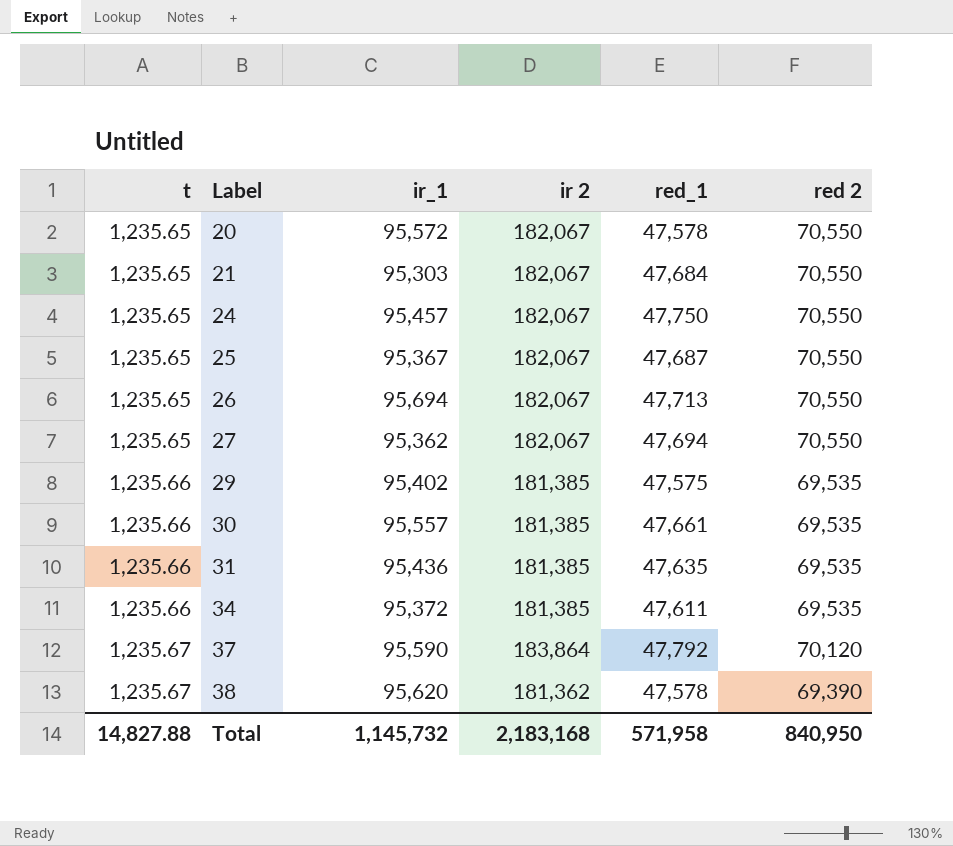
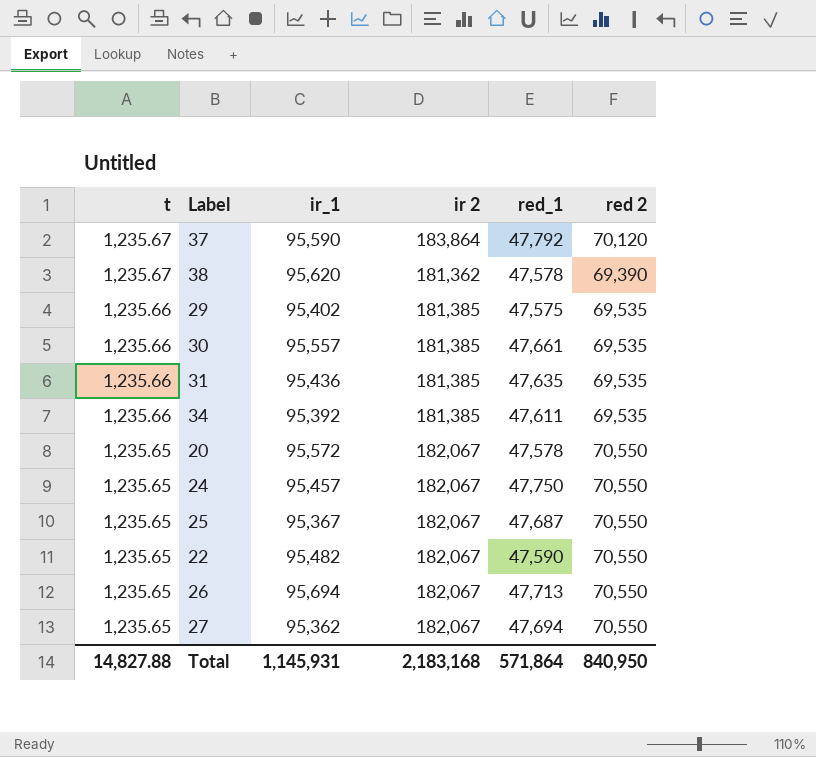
row order: t ascending -> t descending
row 21: 1,235.65 | 95,303 | 182,067 | 47,684 | 70,550 -> none
34 | ir_1: 95,372 -> 95,392
row 22: none -> 1,235.65 | 95,482 | 182,067 | 47,590 | 70,550
Total | ir_1: 1,145,732 -> 1,145,931
Total | red_1: 571,958 -> 571,864

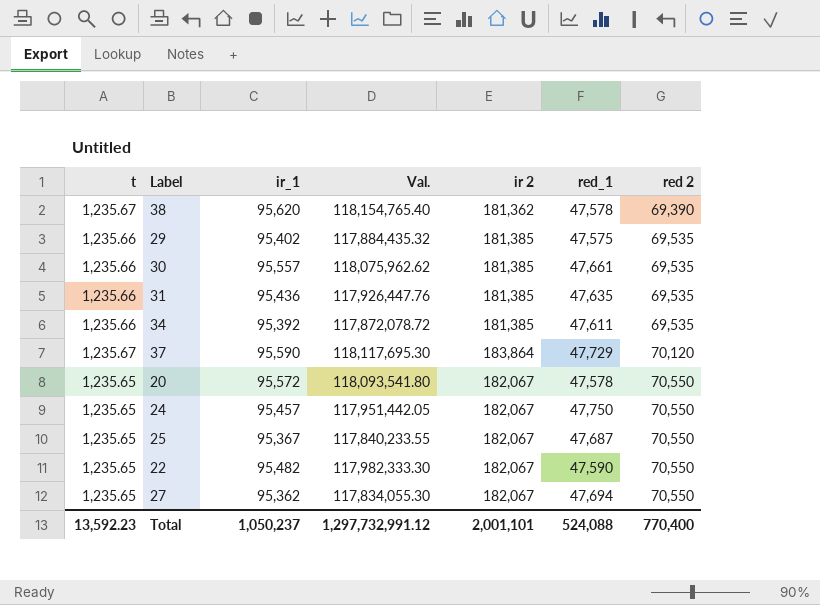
row order: t descending -> red 2 ascending
column Val. | formula: none -> [t] * [ir_1]
row 26: 1,235.65 | 95,694 | 182,067 | 47,713 | 70,550 -> none
37 | red_1: 47,792 -> 47,729
Total | t: 14,827.88 -> 13,592.23
Total | ir_1: 1,145,931 -> 1,050,237
Total | ir 2: 2,183,168 -> 2,001,101
Total | red_1: 571,864 -> 524,088
Total | red 2: 840,950 -> 770,400

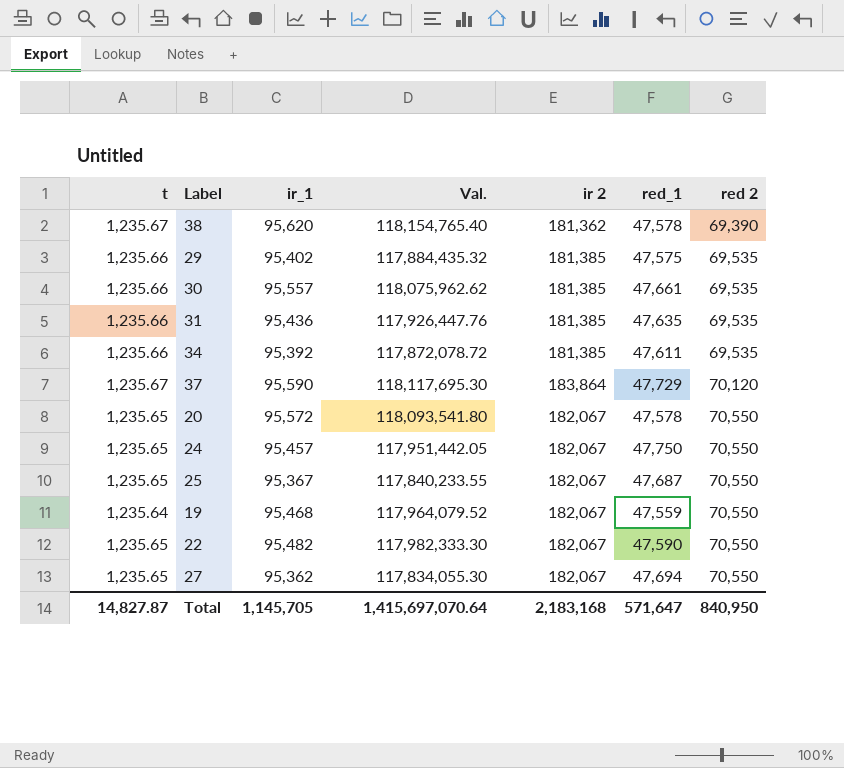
row 19: none -> 1,235.64 | 95,468 | 117,964,079.52 | 182,067 | 47,559 | 70,550
Total | t: 13,592.23 -> 14,827.87
Total | ir_1: 1,050,237 -> 1,145,705
Total | Val.: 1,297,732,991.12 -> 1,415,697,070.64
Total | ir 2: 2,001,101 -> 2,183,168
Total | red_1: 524,088 -> 571,647
Total | red 2: 770,400 -> 840,950

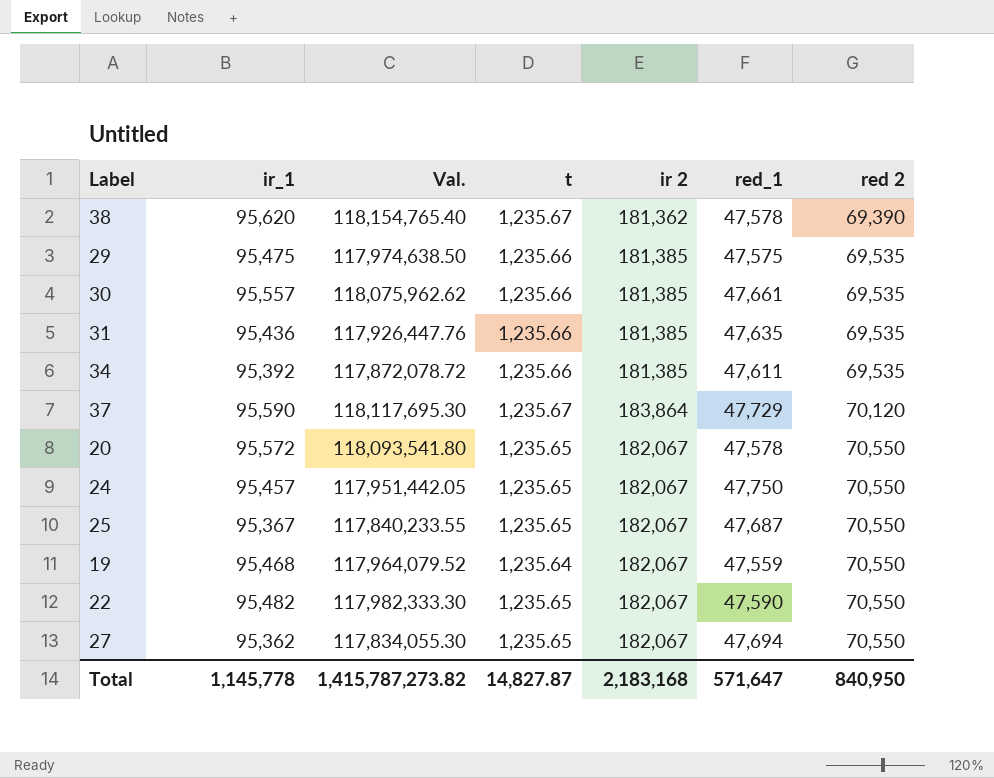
column t | position: 1 -> 4
29 | ir_1: 95,402 -> 95,475
29 | Val.: 117,884,435.32 -> 117,974,638.50
Total | ir_1: 1,145,705 -> 1,145,778
Total | Val.: 1,415,697,070.64 -> 1,415,787,273.82

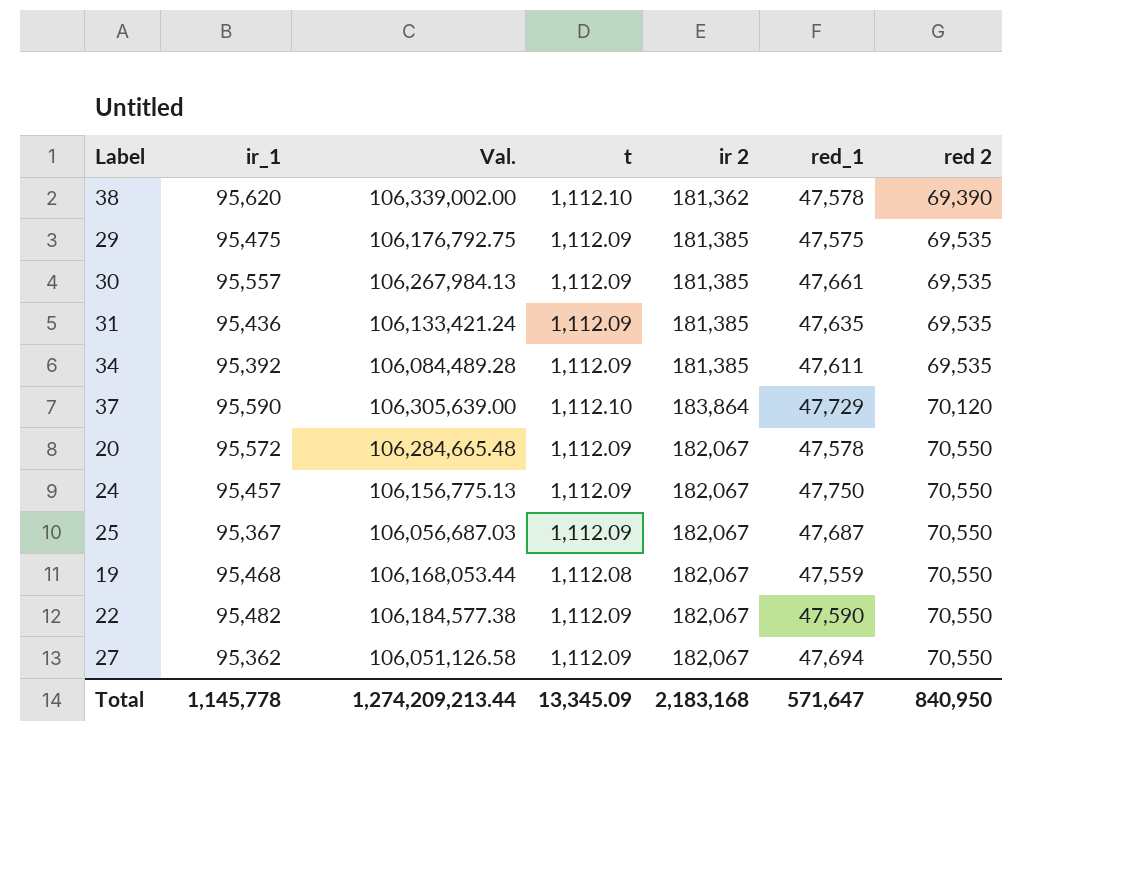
38 | Val.: 118,154,765.40 -> 106,339,002.00
38 | t: 1,235.67 -> 1,112.10
29 | Val.: 117,974,638.50 -> 106,176,792.75
29 | t: 1,235.66 -> 1,112.09
30 | Val.: 118,075,962.62 -> 106,267,984.13
30 | t: 1,235.66 -> 1,112.09
31 | Val.: 117,926,447.76 -> 106,133,421.24
31 | t: 1,235.66 -> 1,112.09
34 | Val.: 117,872,078.72 -> 106,084,489.28
34 | t: 1,235.66 -> 1,112.09
37 | Val.: 118,117,695.30 -> 106,305,639.00
37 | t: 1,235.67 -> 1,112.10
20 | Val.: 118,093,541.80 -> 106,284,665.48
20 | t: 1,235.65 -> 1,112.09
24 | Val.: 117,951,442.05 -> 106,156,775.13
24 | t: 1,235.65 -> 1,112.09
25 | Val.: 117,840,233.55 -> 106,056,687.03
25 | t: 1,235.65 -> 1,112.09
19 | Val.: 117,964,079.52 -> 106,168,053.44
19 | t: 1,235.64 -> 1,112.08
22 | Val.: 117,982,333.30 -> 106,184,577.38
22 | t: 1,235.65 -> 1,112.09
27 | Val.: 117,834,055.30 -> 106,051,126.58
27 | t: 1,235.65 -> 1,112.09
Total | Val.: 1,415,787,273.82 -> 1,274,209,213.44
Total | t: 14,827.87 -> 13,345.09

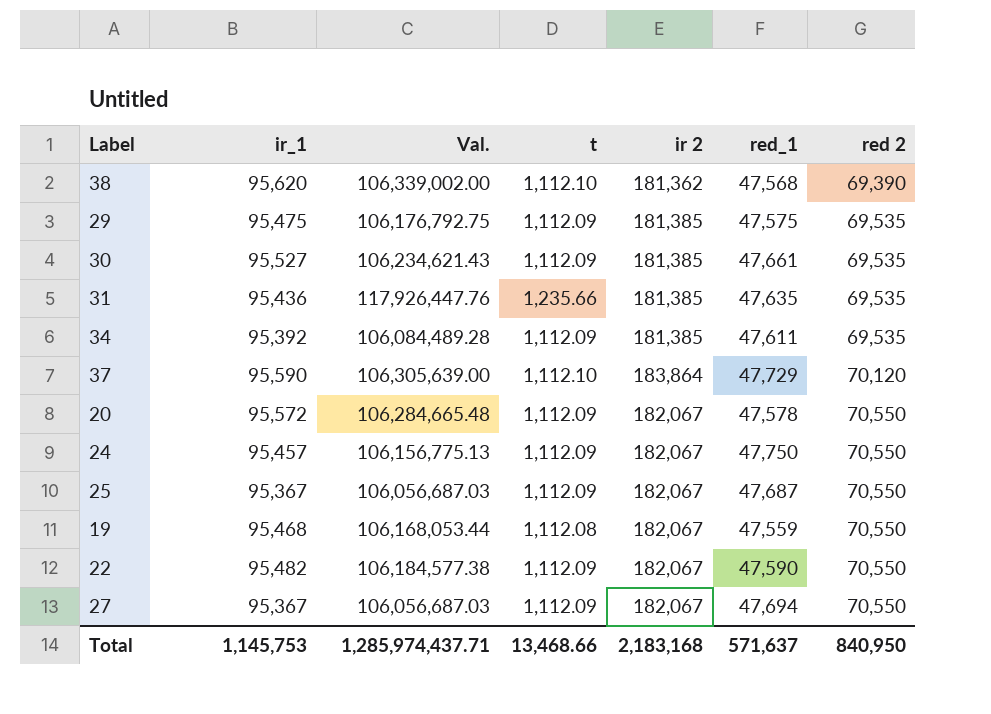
38 | red_1: 47,578 -> 47,568
30 | ir_1: 95,557 -> 95,527
30 | Val.: 106,267,984.13 -> 106,234,621.43
31 | Val.: 106,133,421.24 -> 117,926,447.76
31 | t: 1,112.09 -> 1,235.66
27 | ir_1: 95,362 -> 95,367
27 | Val.: 106,051,126.58 -> 106,056,687.03
Total | ir_1: 1,145,778 -> 1,145,753
Total | Val.: 1,274,209,213.44 -> 1,285,974,437.71
Total | t: 13,345.09 -> 13,468.66
Total | red_1: 571,647 -> 571,637

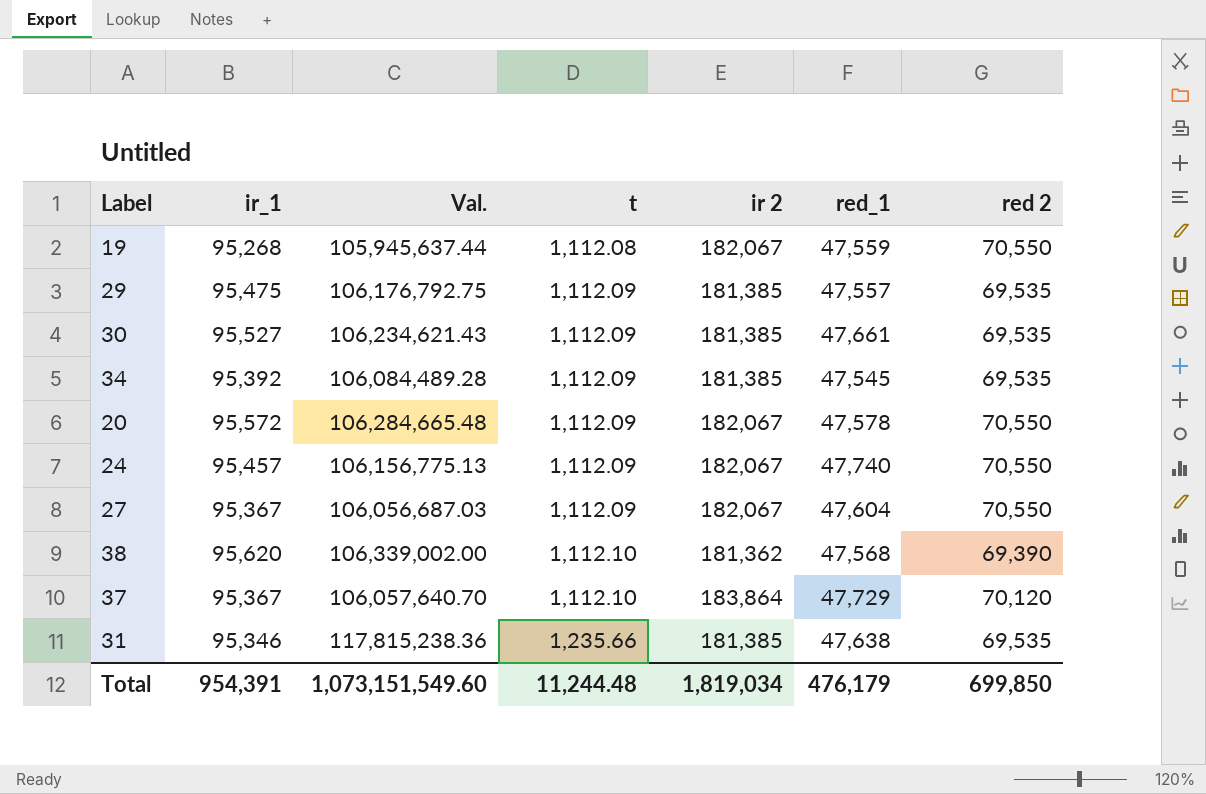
row order: red 2 ascending -> t ascending
row 25: 95,367 | 106,056,687.03 | 1,112.09 | 182,067 | 47,687 | 70,550 -> none
row 22: 95,482 | 106,184,577.38 | 1,112.09 | 182,067 | 47,590 | 70,550 -> none
19 | ir_1: 95,468 -> 95,268
19 | Val.: 106,168,053.44 -> 105,945,637.44
29 | red_1: 47,575 -> 47,557
34 | red_1: 47,611 -> 47,545
24 | red_1: 47,750 -> 47,740
27 | red_1: 47,694 -> 47,604
37 | ir_1: 95,590 -> 95,367
37 | Val.: 106,305,639.00 -> 106,057,640.70
31 | ir_1: 95,436 -> 95,346
31 | Val.: 117,926,447.76 -> 117,815,238.36
31 | red_1: 47,635 -> 47,638
Total | ir_1: 1,145,753 -> 954,391
Total | Val.: 1,285,974,437.71 -> 1,073,151,549.60
Total | t: 13,468.66 -> 11,244.48
Total | ir 2: 2,183,168 -> 1,819,034
Total | red_1: 571,637 -> 476,179
Total | red 2: 840,950 -> 699,850

